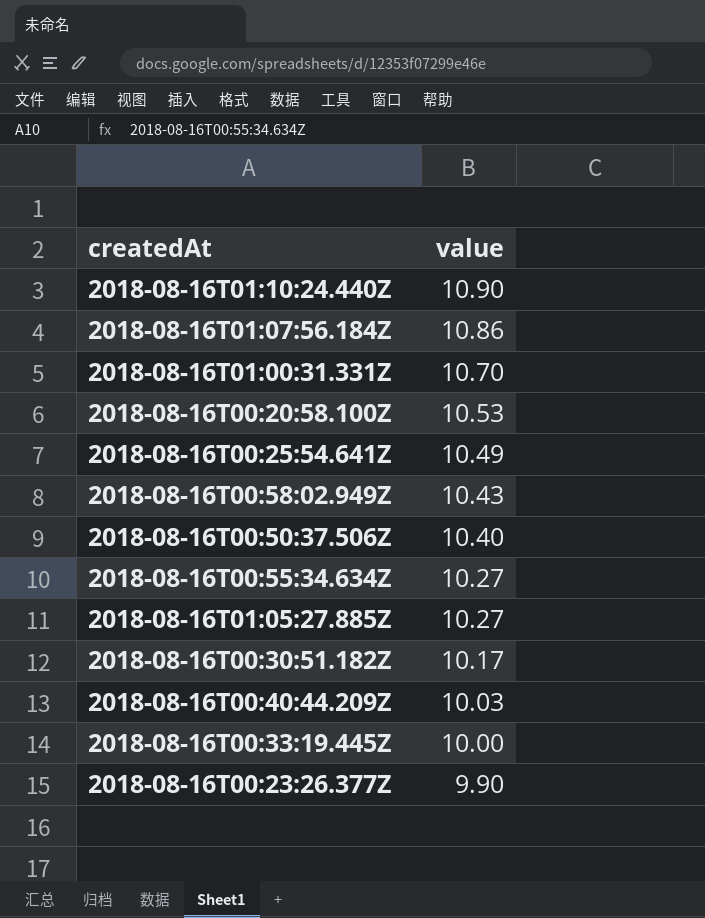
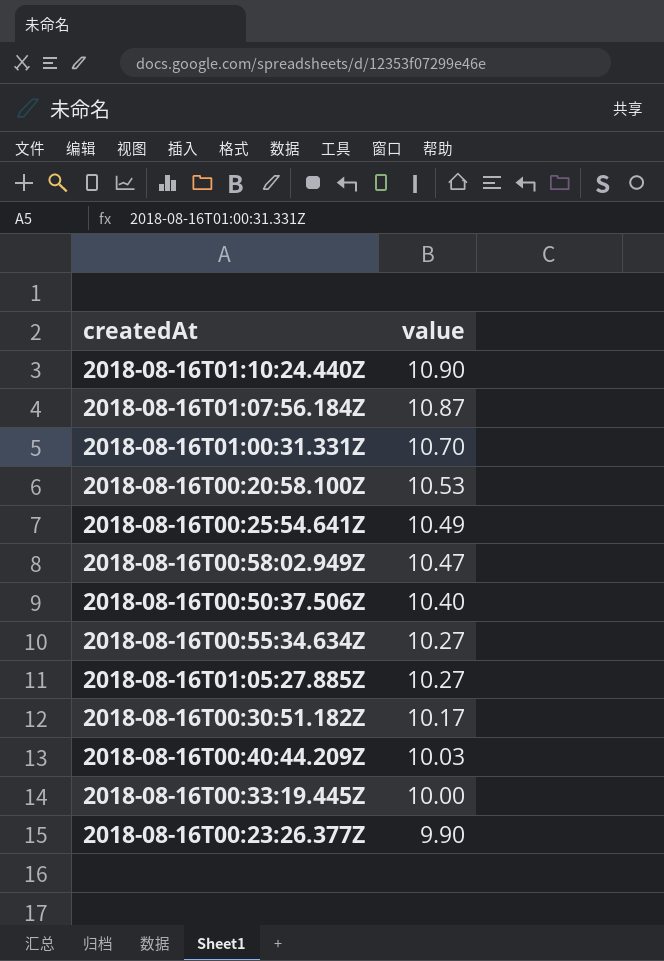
2018-08-16T01:07:56.184Z | value: 10.86 -> 10.87
2018-08-16T00:58:02.949Z | value: 10.43 -> 10.47

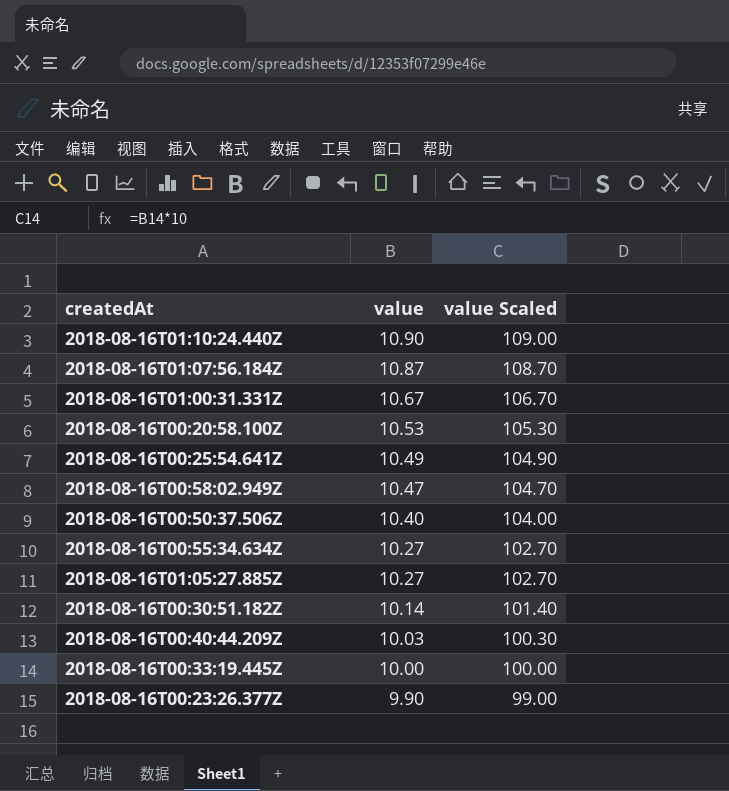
column value Scaled | formula: none -> [value] * 10
2018-08-16T01:00:31.331Z | value: 10.70 -> 10.67
2018-08-16T00:30:51.182Z | value: 10.17 -> 10.14

